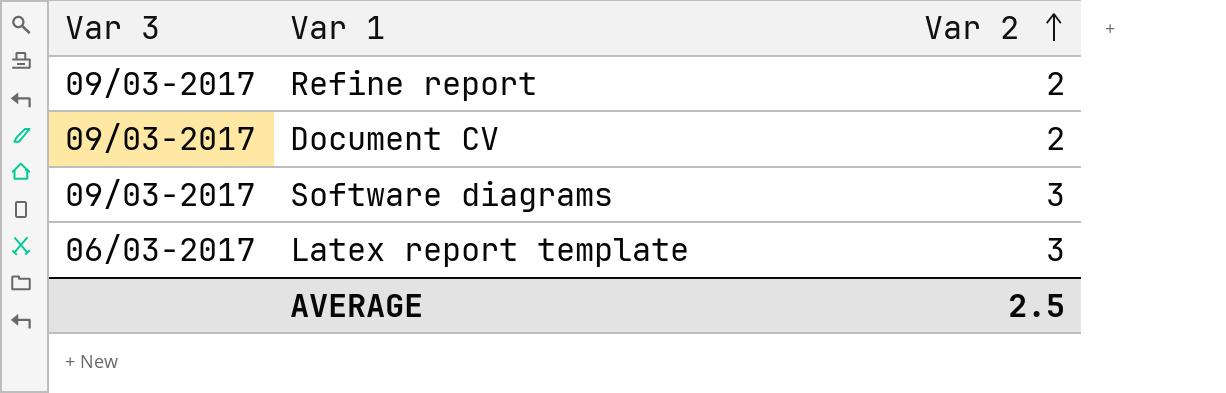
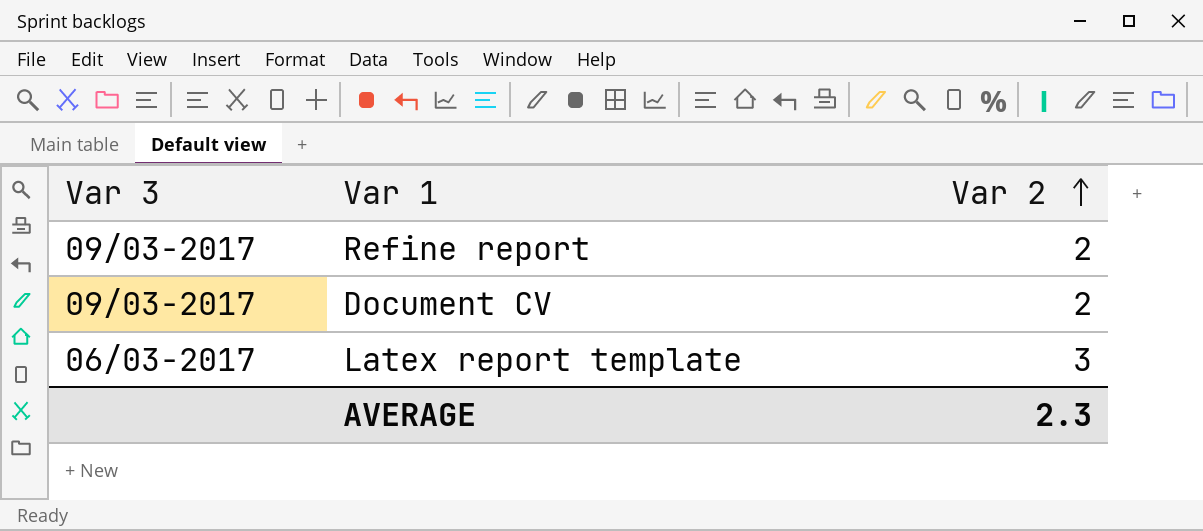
row Software diagrams: 09/03-2017 | 3 -> none
AVERAGE | Var 2: 2.5 -> 2.3

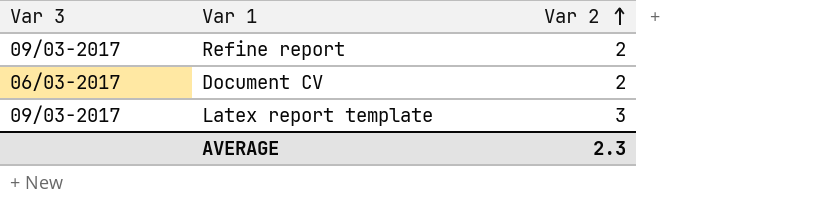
Document CV | Var 3: 09/03-2017 -> 06/03-2017
Latex report template | Var 3: 06/03-2017 -> 09/03-2017

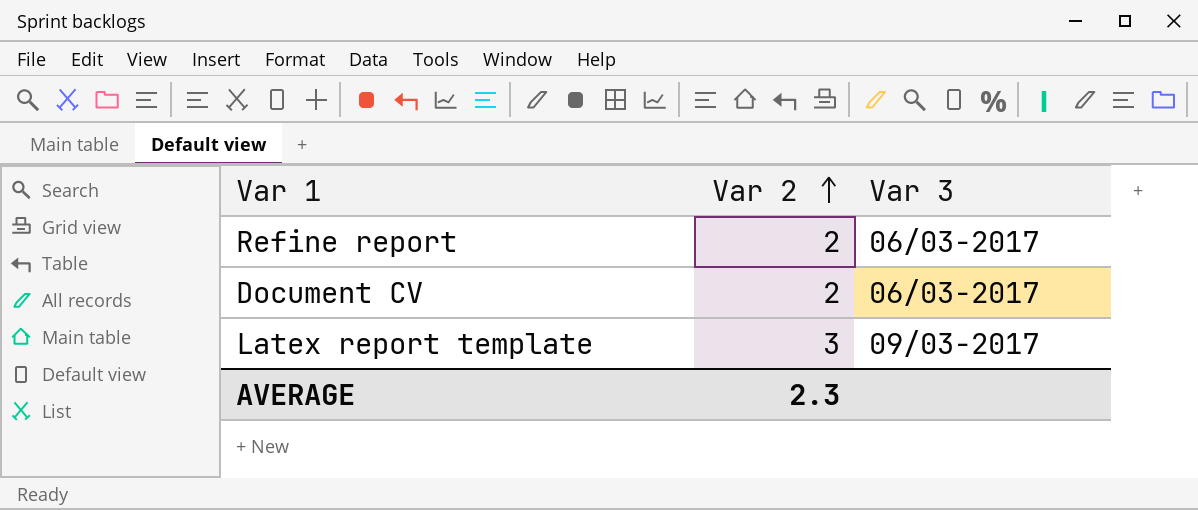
column Var 3 | position: 1 -> 3
Refine report | Var 3: 09/03-2017 -> 06/03-2017

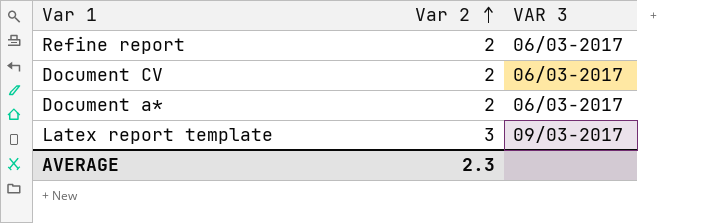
column name: Var 3 -> VAR 3
row Document a*: none -> 2 | 06/03-2017

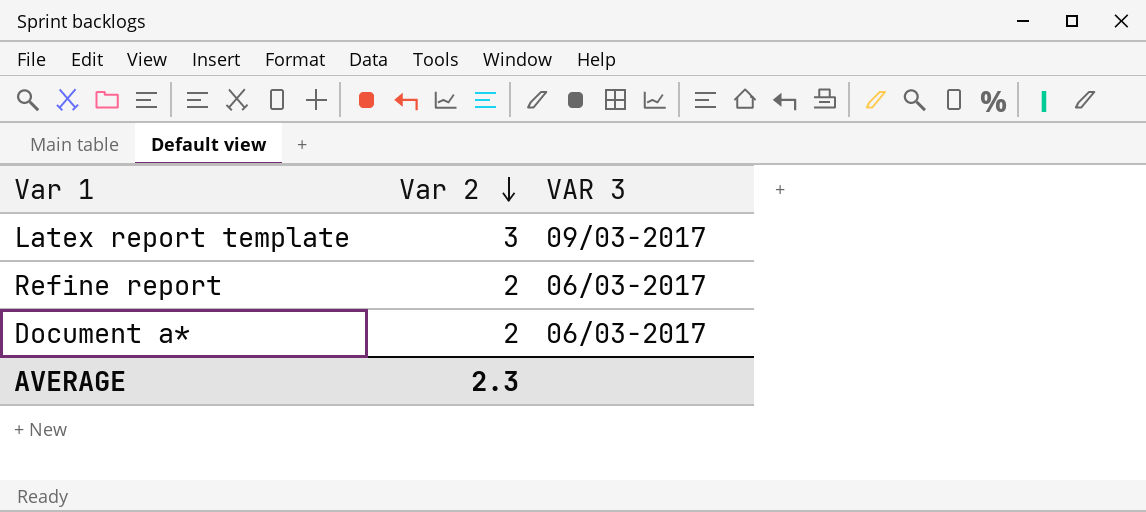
row order: Var 2 ascending -> Var 2 descending
row Document CV: 2 | 06/03-2017 -> none

